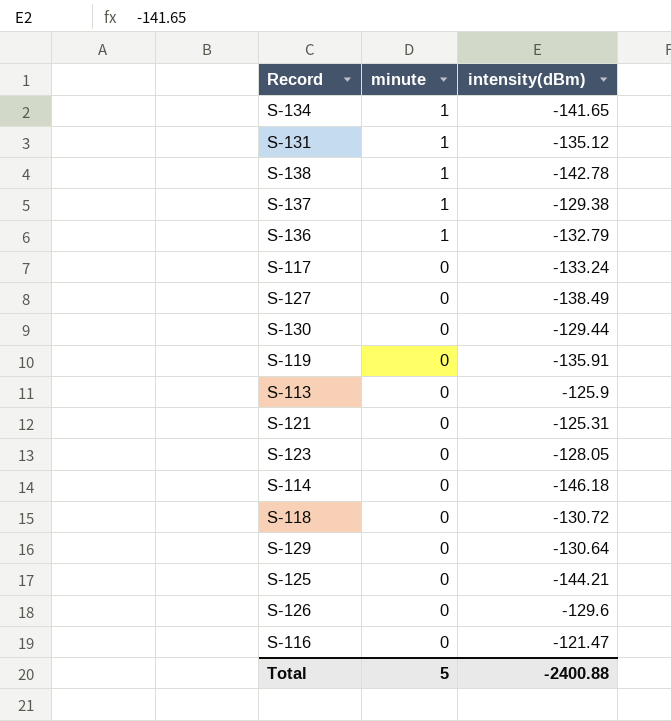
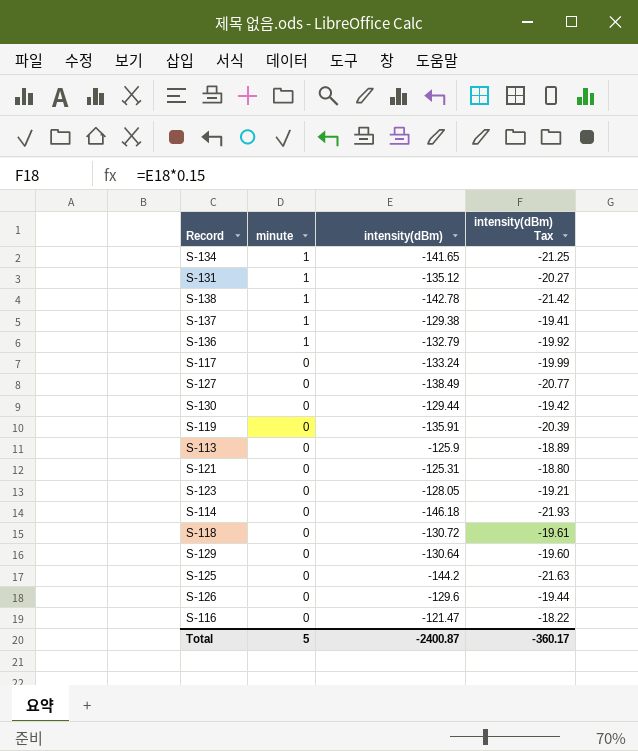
column intensity(dBm) Tax | formula: none -> [intensity(dBm)] * 0.15
S-125 | intensity(dBm): -144.21 -> -144.2
Total | intensity(dBm): -2400.88 -> -2400.87

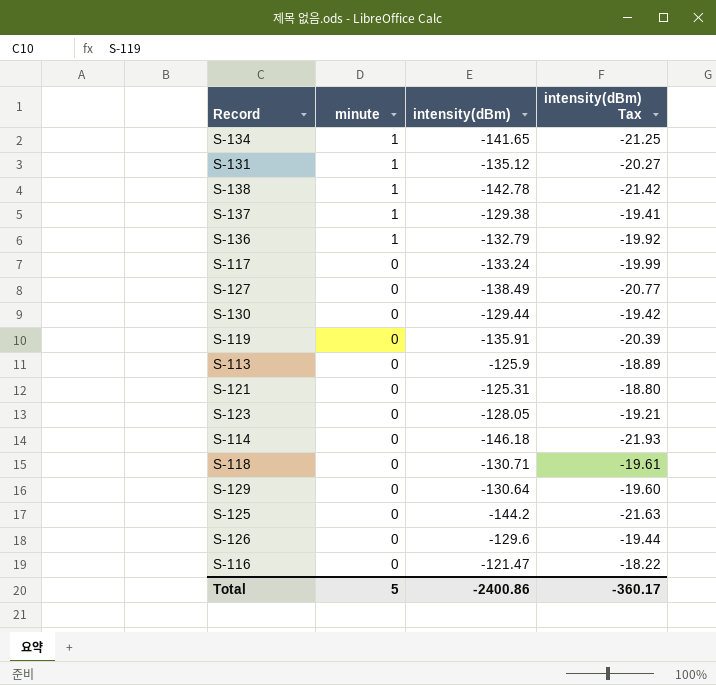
S-118 | intensity(dBm): -130.72 -> -130.71
Total | intensity(dBm): -2400.87 -> -2400.86

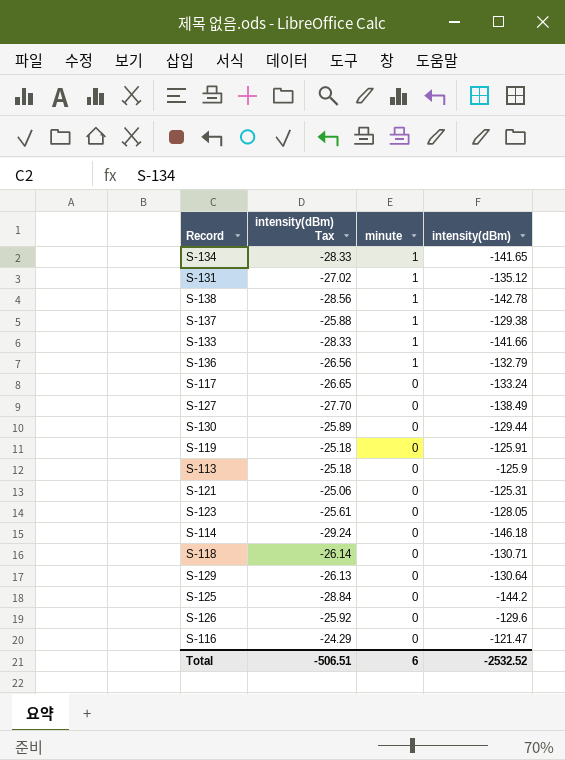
column intensity(dBm) Tax | formula: [intensity(dBm)] * 0.15 -> [intensity(dBm)] * 0.2
column intensity(dBm) Tax | position: 4 -> 2
row S-133: none -> -28.33 | 1 | -141.66
S-119 | intensity(dBm): -135.91 -> -125.91
Total | intensity(dBm) Tax: -360.17 -> -506.51
Total | minute: 5 -> 6
Total | intensity(dBm): -2400.86 -> -2532.52

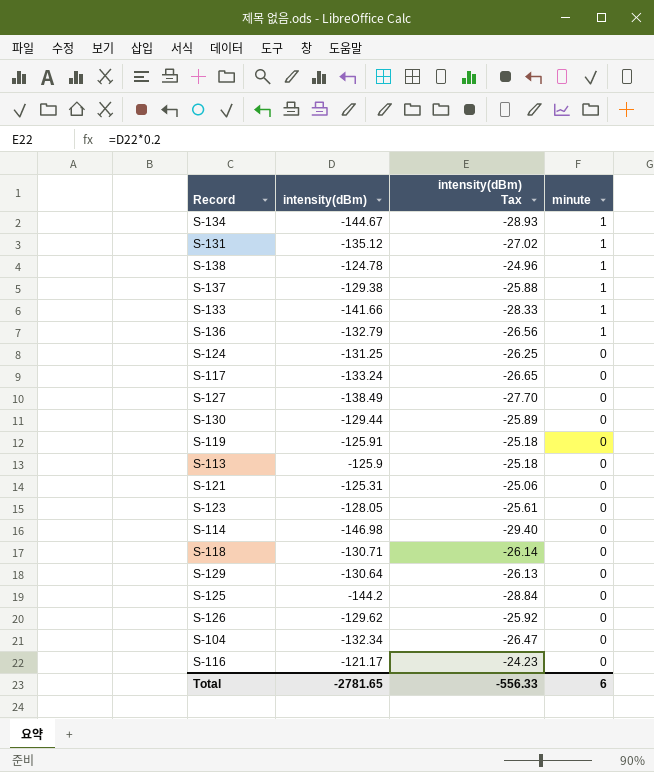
column intensity(dBm) | position: 4 -> 2
S-134 | intensity(dBm): -141.65 -> -144.67
S-134 | intensity(dBm) Tax: -28.33 -> -28.93
S-138 | intensity(dBm): -142.78 -> -124.78
S-138 | intensity(dBm) Tax: -28.56 -> -24.96
row S-124: none -> -131.25 | -26.25 | 0
S-114 | intensity(dBm): -146.18 -> -146.98
S-114 | intensity(dBm) Tax: -29.24 -> -29.40
S-126 | intensity(dBm): -129.6 -> -129.62
row S-104: none -> -132.34 | -26.47 | 0
S-116 | intensity(dBm): -121.47 -> -121.17
S-116 | intensity(dBm) Tax: -24.29 -> -24.23
Total | intensity(dBm): -2532.52 -> -2781.65
Total | intensity(dBm) Tax: -506.51 -> -556.33

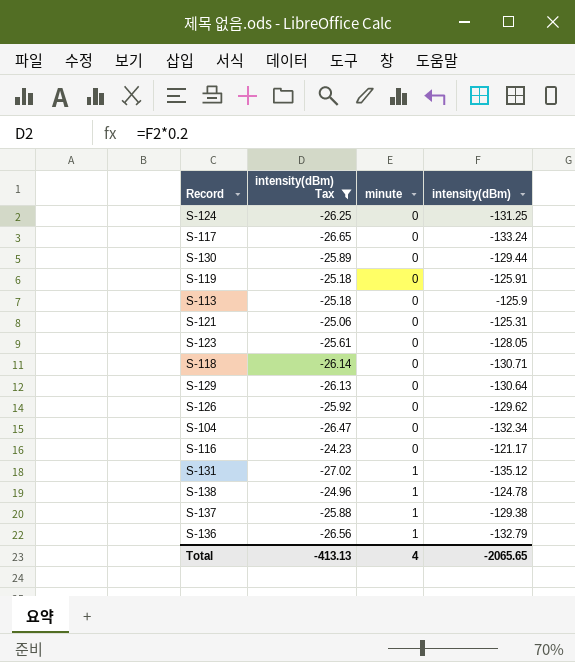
filter: none -> intensity(dBm) Tax >= -27.02
row order: minute descending -> minute ascending
column intensity(dBm) | position: 2 -> 4
Total | intensity(dBm) Tax: -556.33 -> -413.13
Total | minute: 6 -> 4
Total | intensity(dBm): -2781.65 -> -2065.65

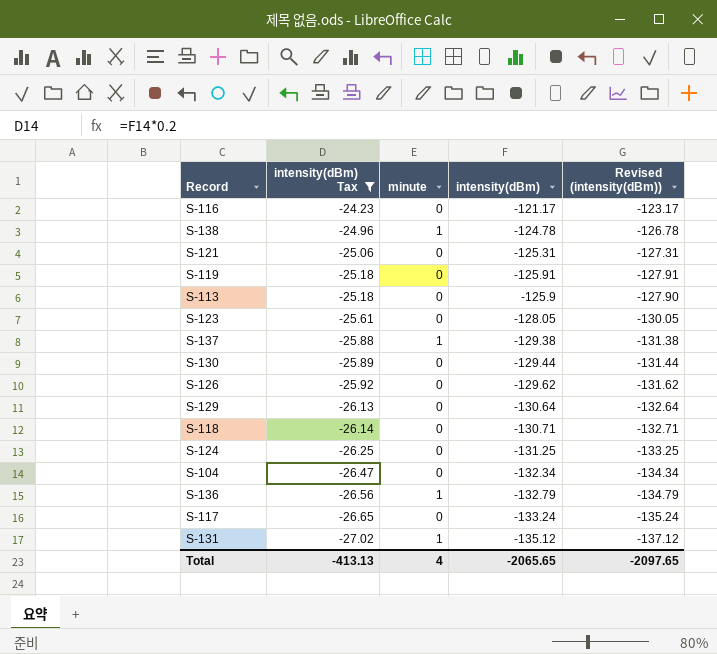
row order: minute ascending -> intensity(dBm) Tax descending
column Revised (intensity(dBm)) | formula: none -> [intensity(dBm)] - 2

